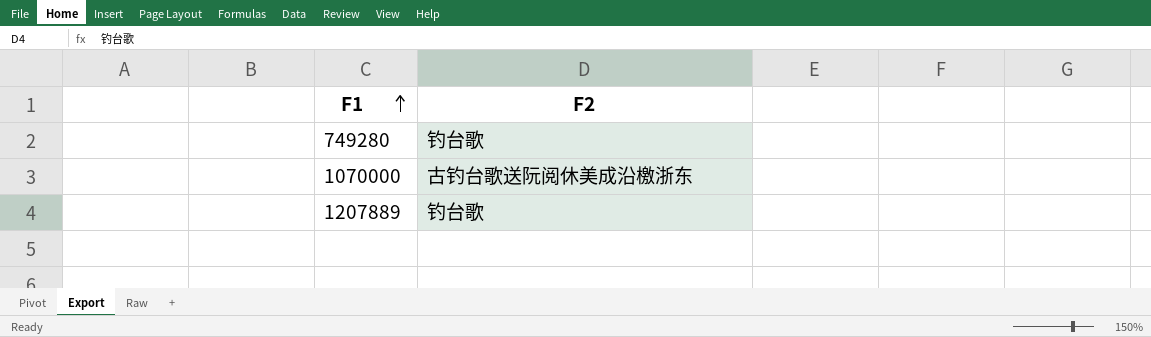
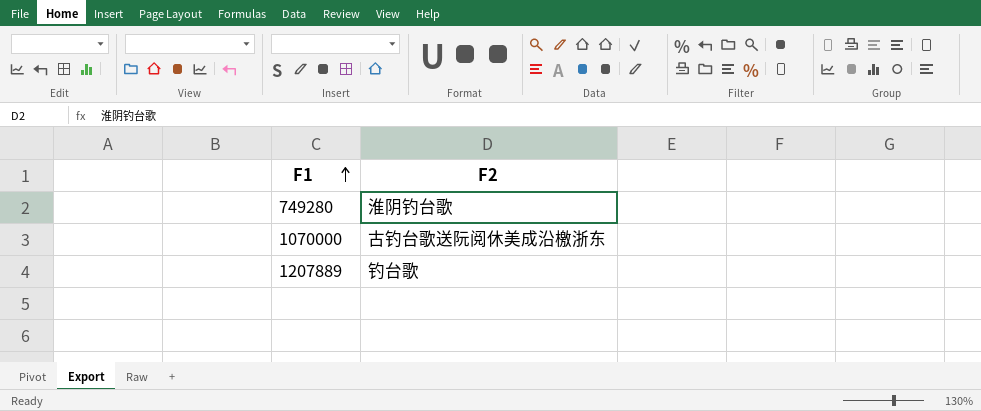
749280 | F2: 钓台歌 -> 淮阴钓台歌

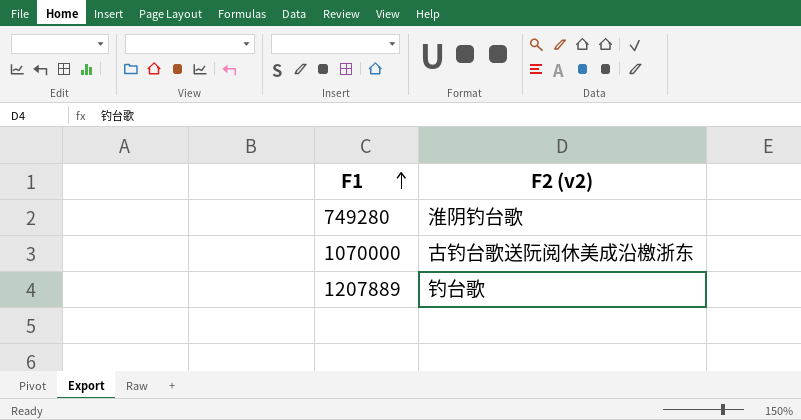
column name: F2 -> F2 (v2)

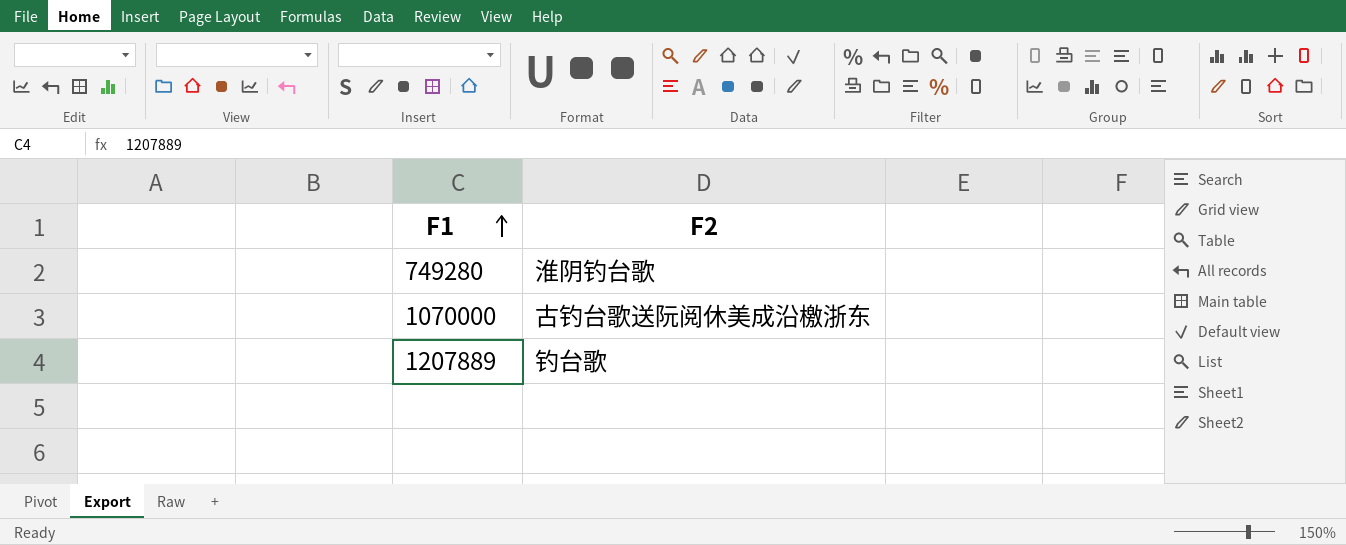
column name: F2 (v2) -> F2

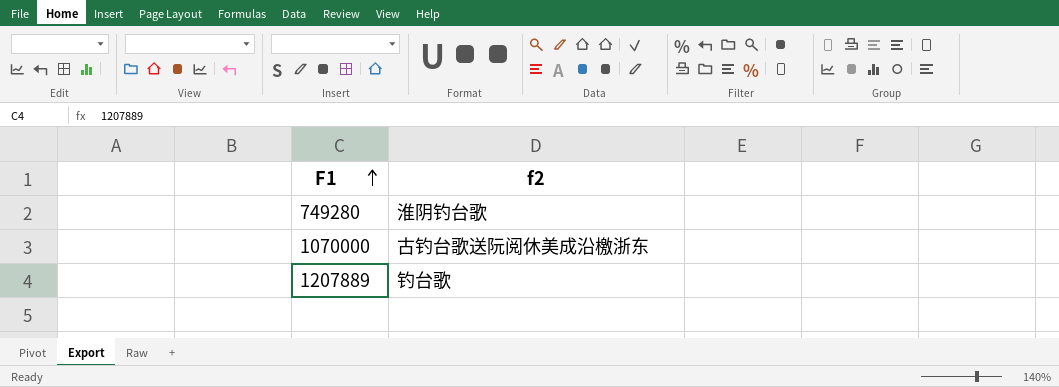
column name: F2 -> f2

